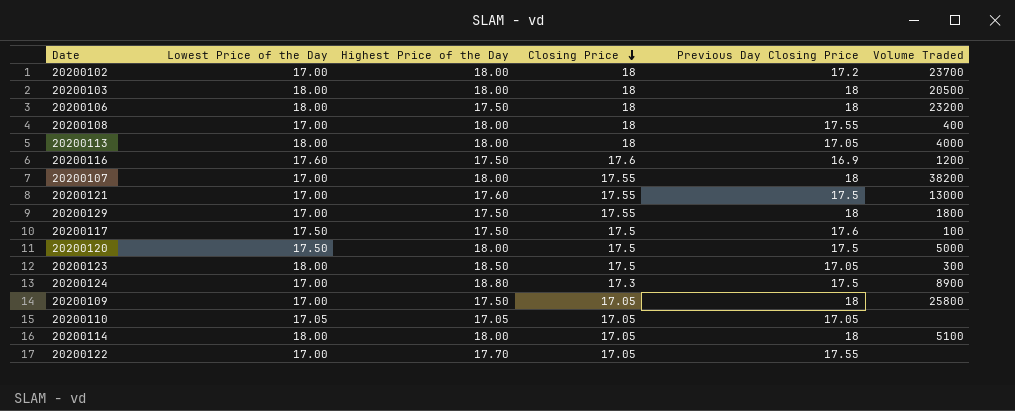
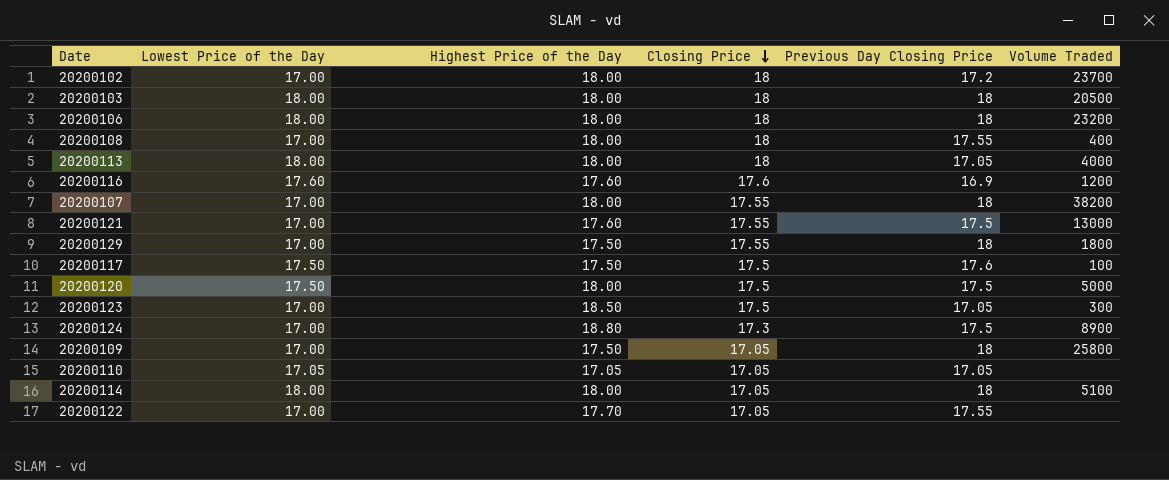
20200106 | Highest Price of the Day: 17.50 -> 18.00
20200116 | Highest Price of the Day: 17.50 -> 17.60
20200123 | Lowest Price of the Day: 18.00 -> 17.00

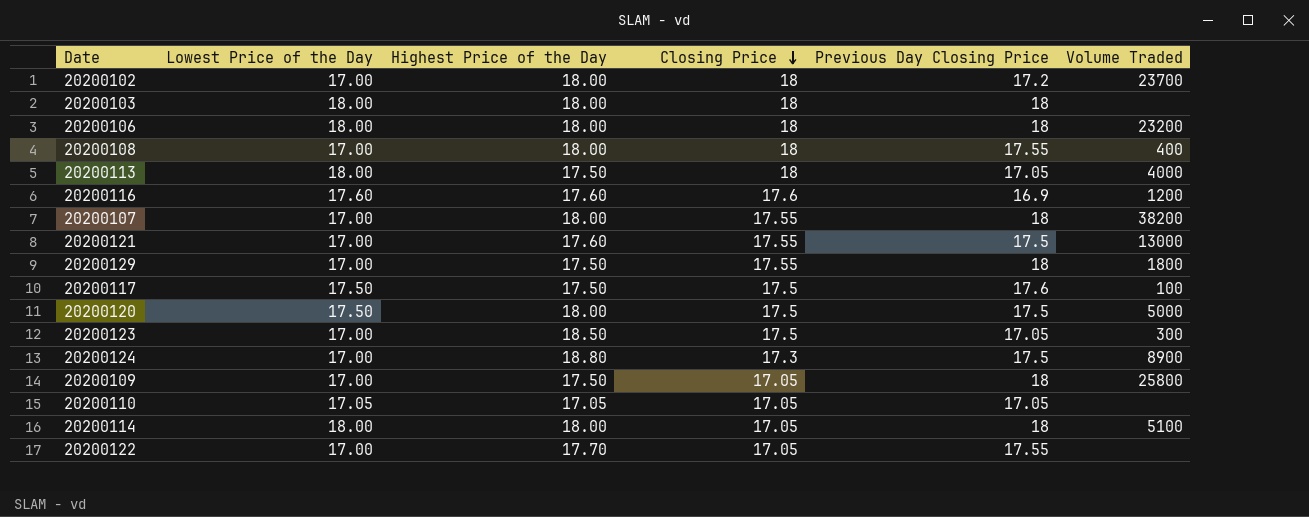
20200103 | Volume Traded: 20500 -> none
20200113 | Highest Price of the Day: 18.00 -> 17.50

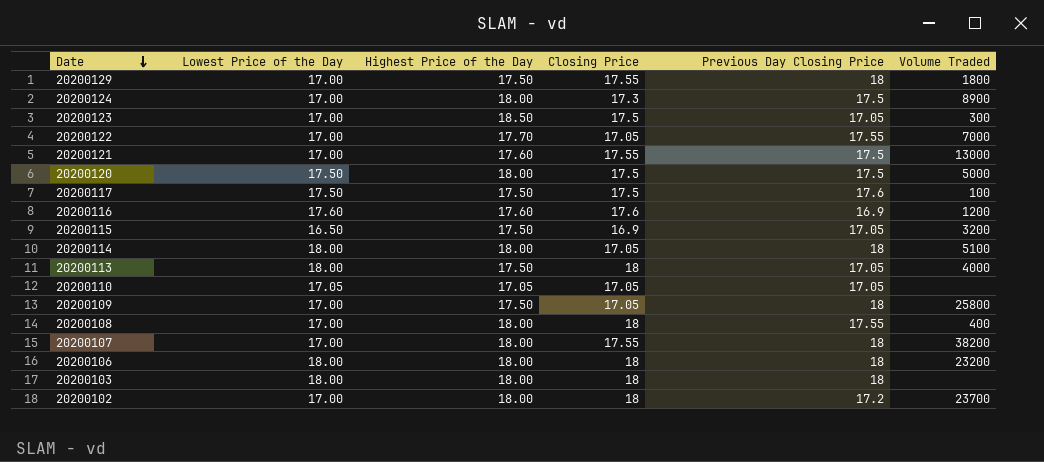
row order: Closing Price descending -> Date descending
20200124 | Highest Price of the Day: 18.80 -> 18.00
20200122 | Volume Traded: none -> 7000
row 20200115: none -> 16.50 | 17.50 | 16.9 | 17.05 | 3200

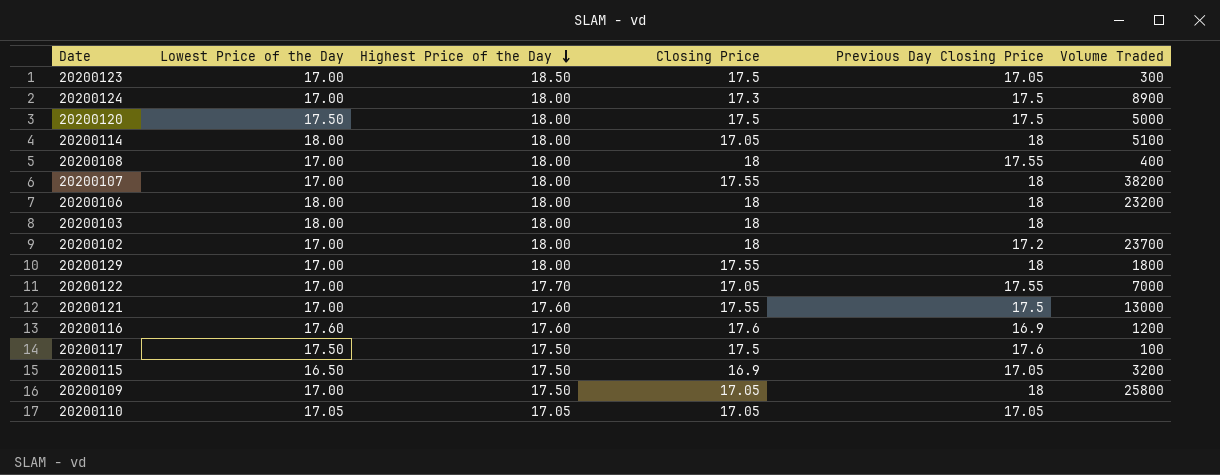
row order: Date descending -> Highest Price of the Day descending
row 20200113: 18.00 | 17.50 | 18 | 17.05 | 4000 -> none
20200129 | Highest Price of the Day: 17.50 -> 18.00

